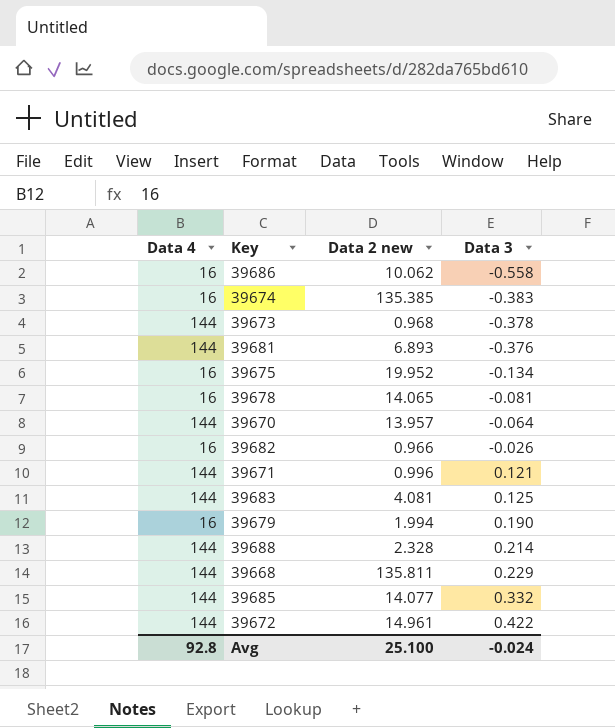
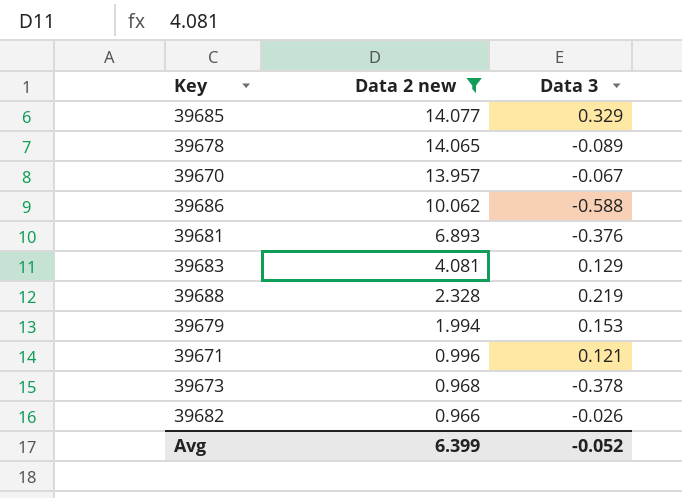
filter: none -> Data 2 new <= 14.077
row order: Data 3 ascending -> Data 2 new descending
column Data 4 | position: 1 -> none
39685 | Data 3: 0.332 -> 0.329
39678 | Data 3: -0.081 -> -0.089
39670 | Data 3: -0.064 -> -0.067
39686 | Data 3: -0.558 -> -0.588
39683 | Data 3: 0.125 -> 0.129
39688 | Data 3: 0.214 -> 0.219
39679 | Data 3: 0.190 -> 0.153
Avg | Data 2 new: 25.100 -> 6.399
Avg | Data 3: -0.024 -> -0.052

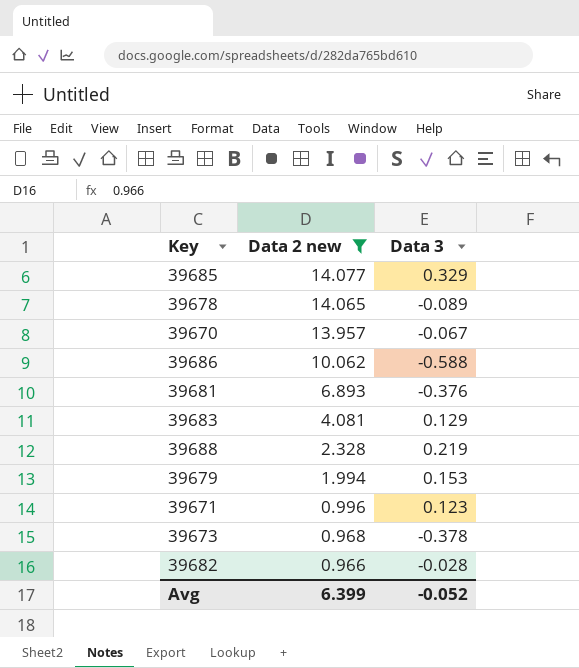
39671 | Data 3: 0.121 -> 0.123
39682 | Data 3: -0.026 -> -0.028

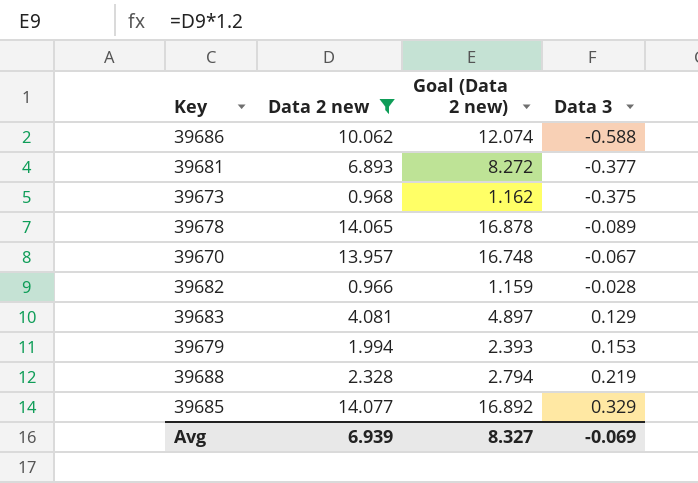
row order: Data 2 new descending -> Data 3 ascending
column Goal (Data 2 new) | formula: none -> [Data 2 new] * 1.2
row 39671: 0.996 | 0.123 -> none
39681 | Data 3: -0.376 -> -0.377
39673 | Data 3: -0.378 -> -0.375
Avg | Data 2 new: 6.399 -> 6.939
Avg | Data 3: -0.052 -> -0.069

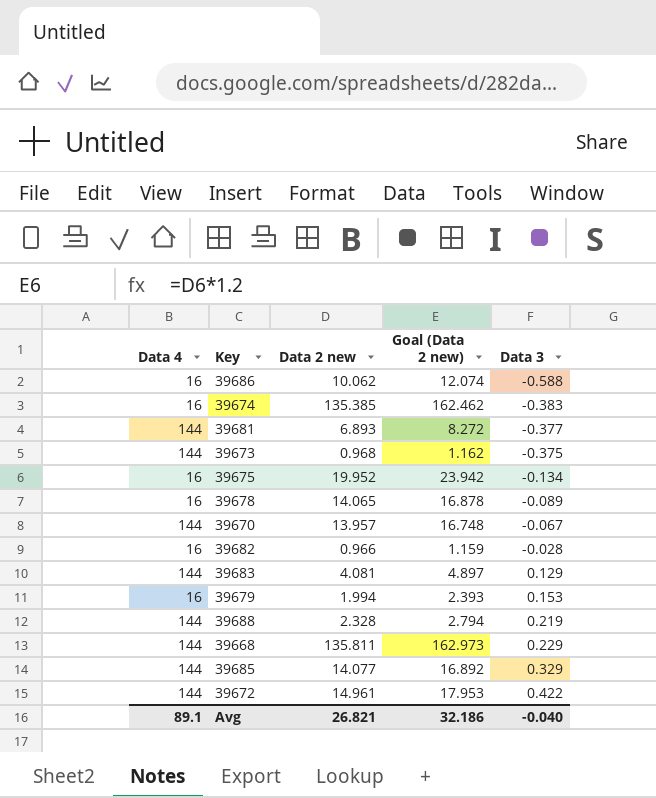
filter: Data 2 new <= 14.077 -> none
column Data 4 | position: none -> 1
Avg | Data 2 new: 6.939 -> 26.821
Avg | Goal (Data 2 new): 8.327 -> 32.186
Avg | Data 3: -0.069 -> -0.040

